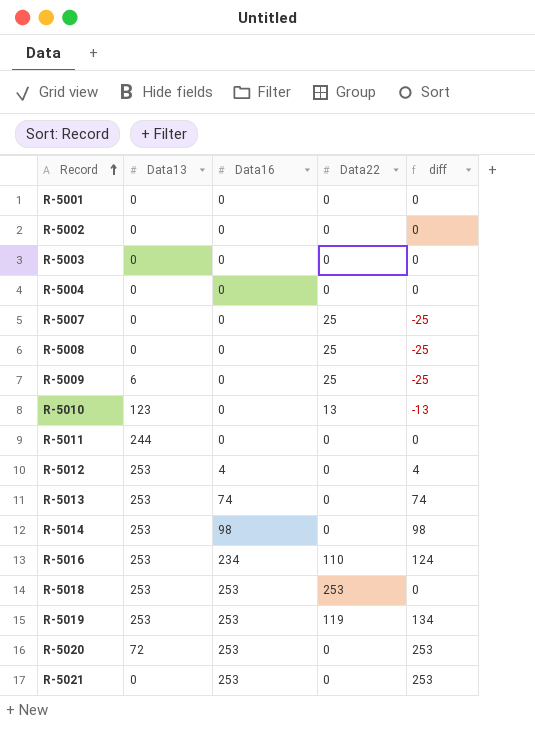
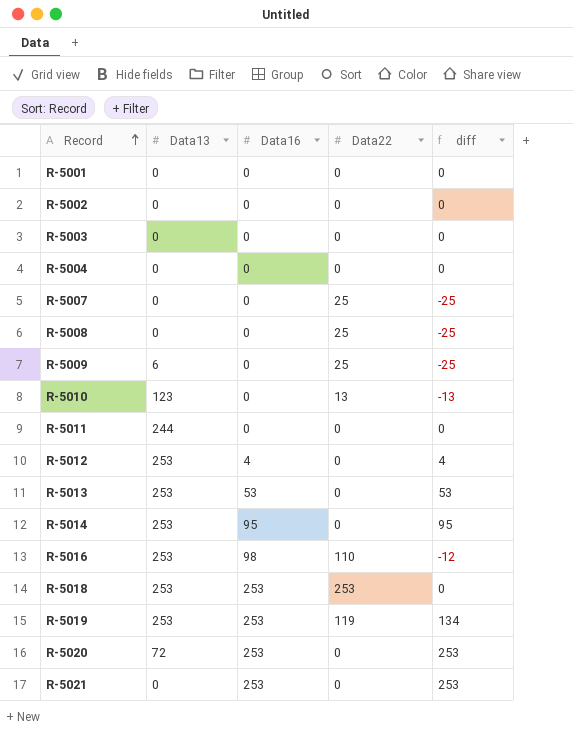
R-5013 | Data16: 74 -> 53
R-5013 | diff: 74 -> 53
R-5014 | Data16: 98 -> 95
R-5014 | diff: 98 -> 95
R-5016 | Data16: 234 -> 98
R-5016 | diff: 124 -> -12

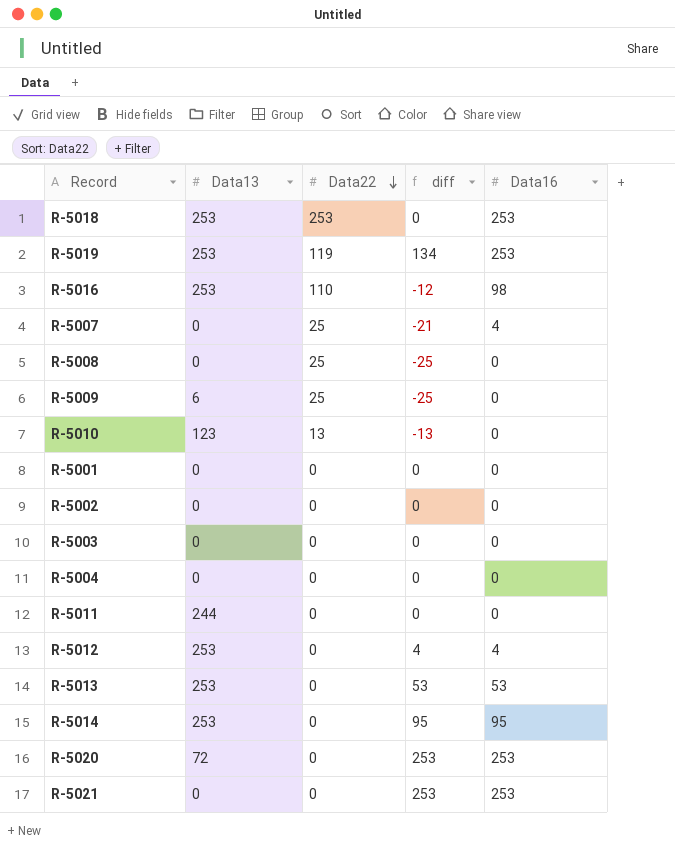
row order: Record ascending -> Data22 descending
column Data16 | position: 3 -> 5
R-5007 | diff: -25 -> -21
R-5007 | Data16: 0 -> 4

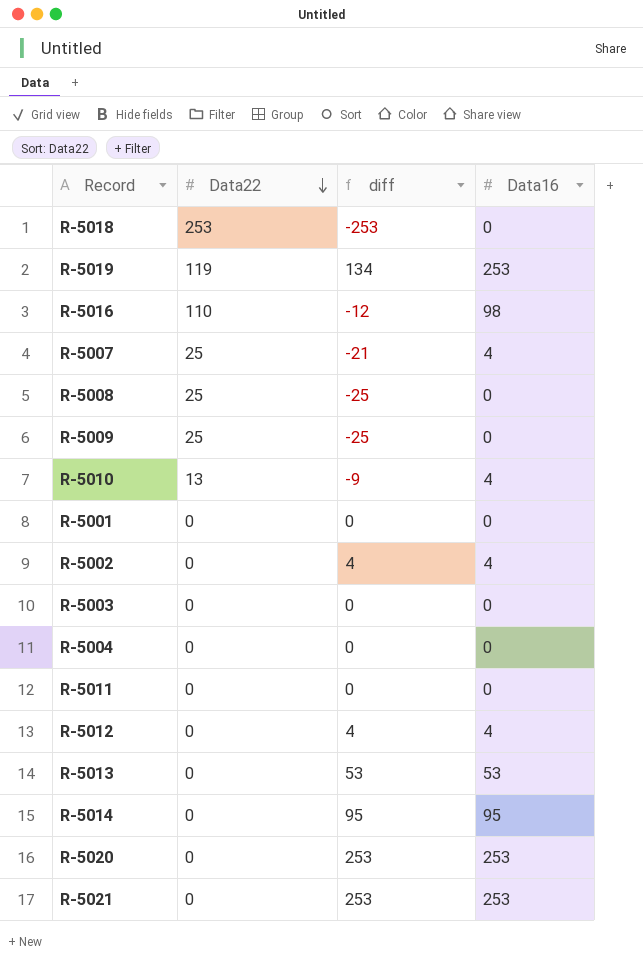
column Data13 | position: 2 -> none
R-5018 | diff: 0 -> -253
R-5018 | Data16: 253 -> 0
R-5010 | diff: -13 -> -9
R-5010 | Data16: 0 -> 4
R-5002 | diff: 0 -> 4
R-5002 | Data16: 0 -> 4

